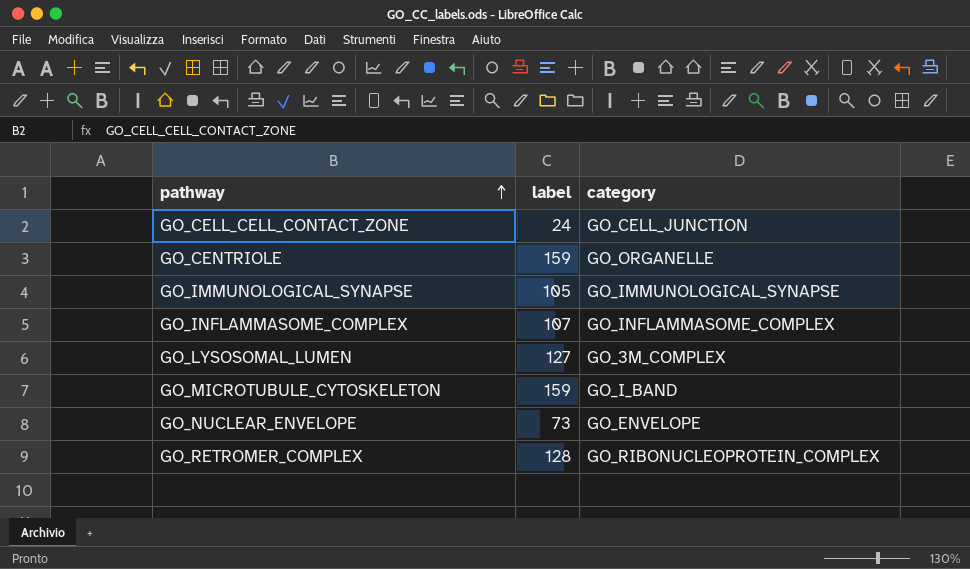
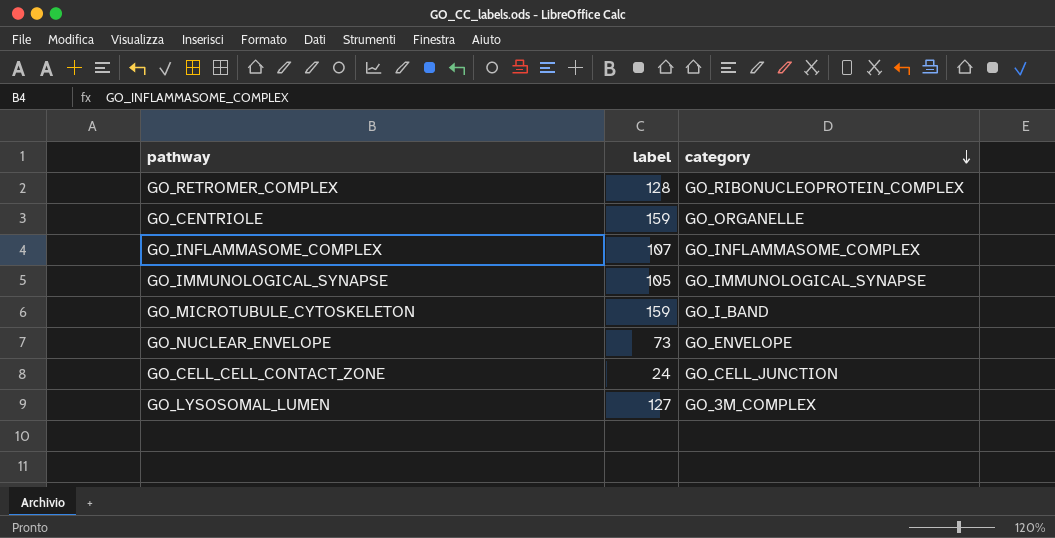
row order: pathway ascending -> category descending

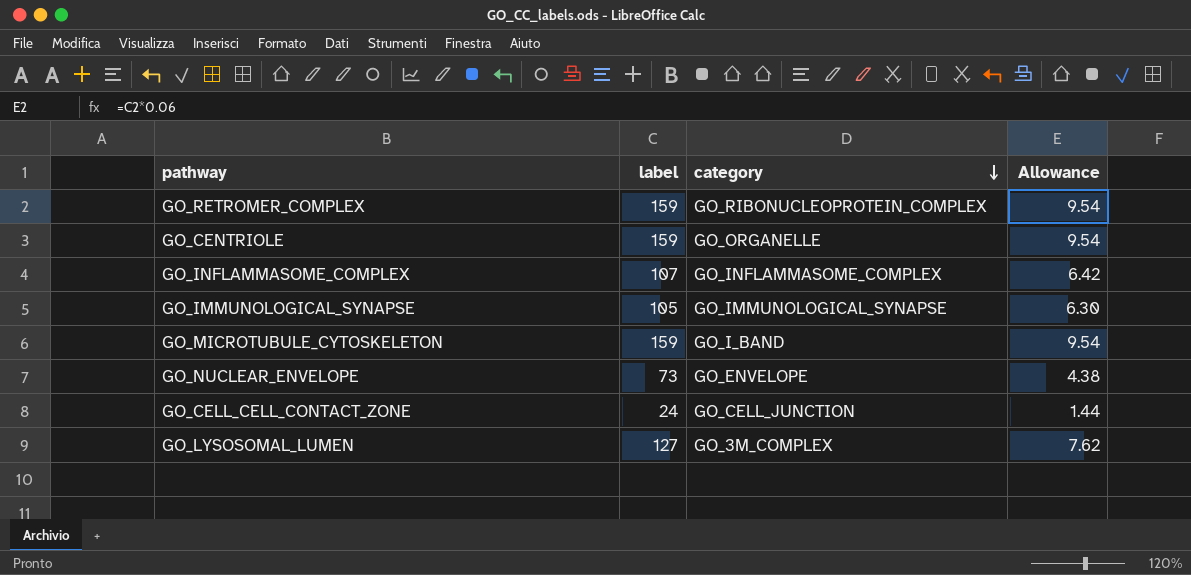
column Allowance | formula: none -> [label] * 0.06
GO_RETROMER_COMPLEX | label: 128 -> 159

